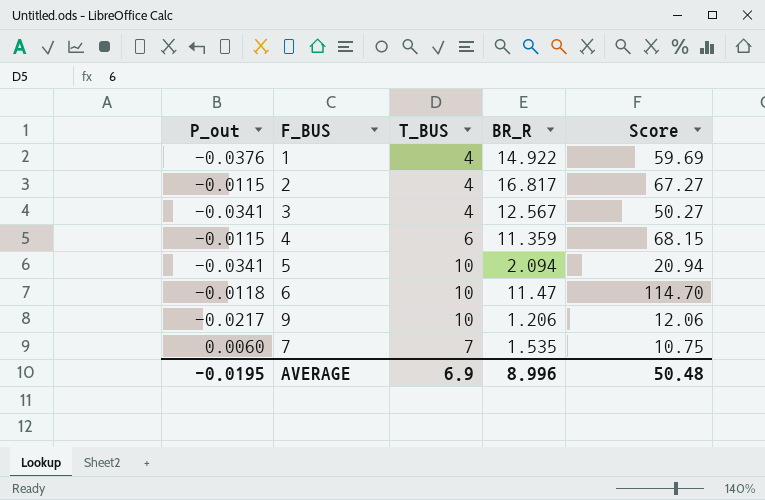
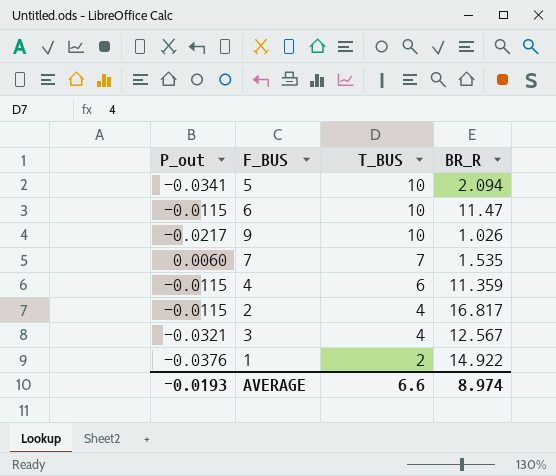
row order: none -> T_BUS descending
column Score | formula: [T_BUS] * [BR_R] -> none
6 | P_out: -0.0118 -> -0.0115
9 | BR_R: 1.206 -> 1.026
3 | P_out: -0.0341 -> -0.0321
1 | T_BUS: 4 -> 2
AVERAGE | P_out: -0.0195 -> -0.0193
AVERAGE | T_BUS: 6.9 -> 6.6
AVERAGE | BR_R: 8.996 -> 8.974

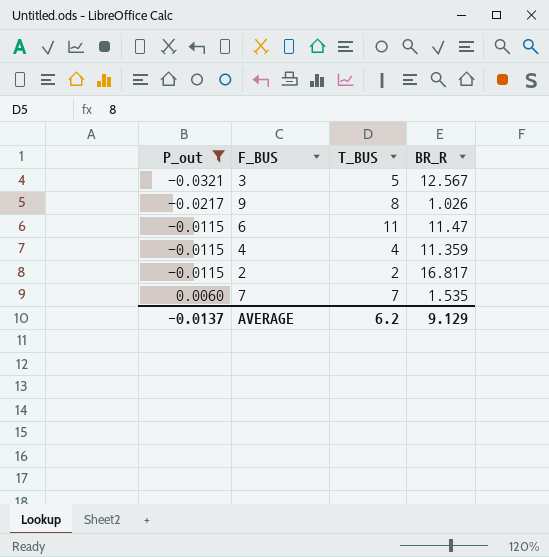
filter: none -> P_out >= -0.0321
row order: T_BUS descending -> P_out ascending
3 | T_BUS: 4 -> 5
9 | T_BUS: 10 -> 8
6 | T_BUS: 10 -> 11
4 | T_BUS: 6 -> 4
2 | T_BUS: 4 -> 2
AVERAGE | P_out: -0.0193 -> -0.0137
AVERAGE | T_BUS: 6.6 -> 6.2
AVERAGE | BR_R: 8.974 -> 9.129

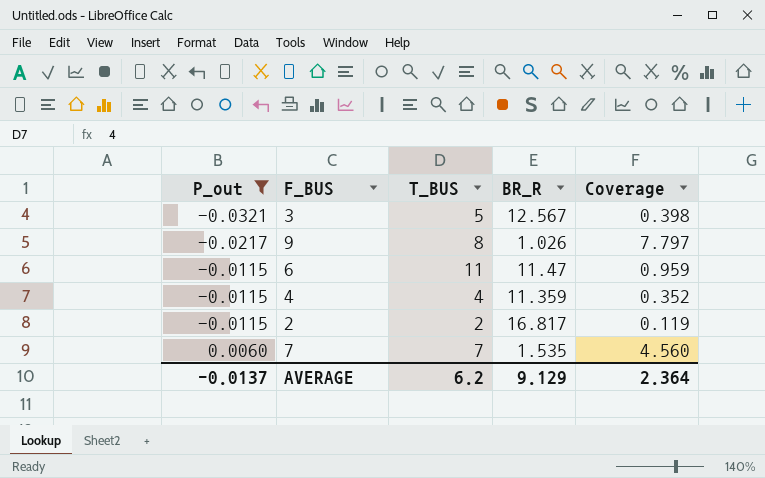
column Coverage | formula: none -> [T_BUS] / [BR_R]

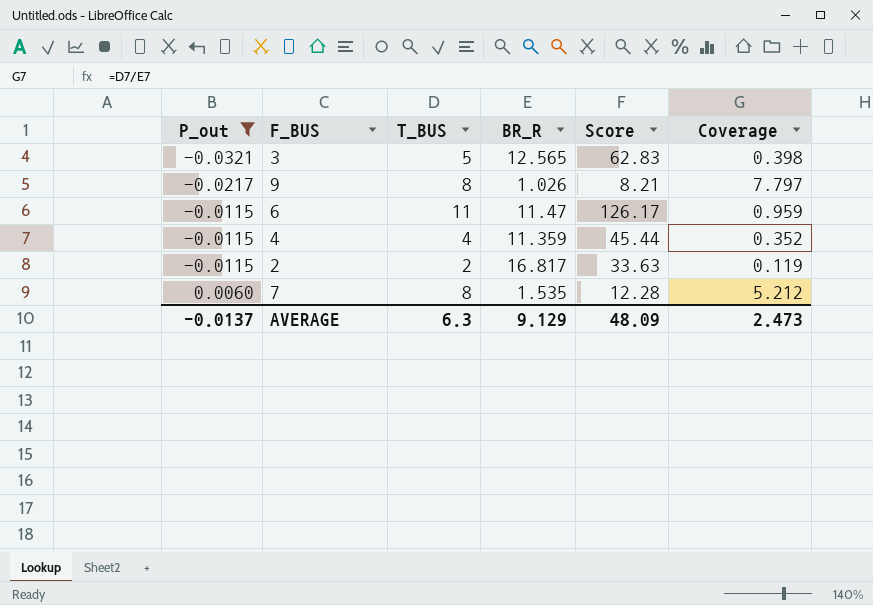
column Score | formula: none -> [T_BUS] * [BR_R]
3 | BR_R: 12.567 -> 12.565
7 | T_BUS: 7 -> 8
7 | Coverage: 4.560 -> 5.212
AVERAGE | T_BUS: 6.2 -> 6.3
AVERAGE | Coverage: 2.364 -> 2.473

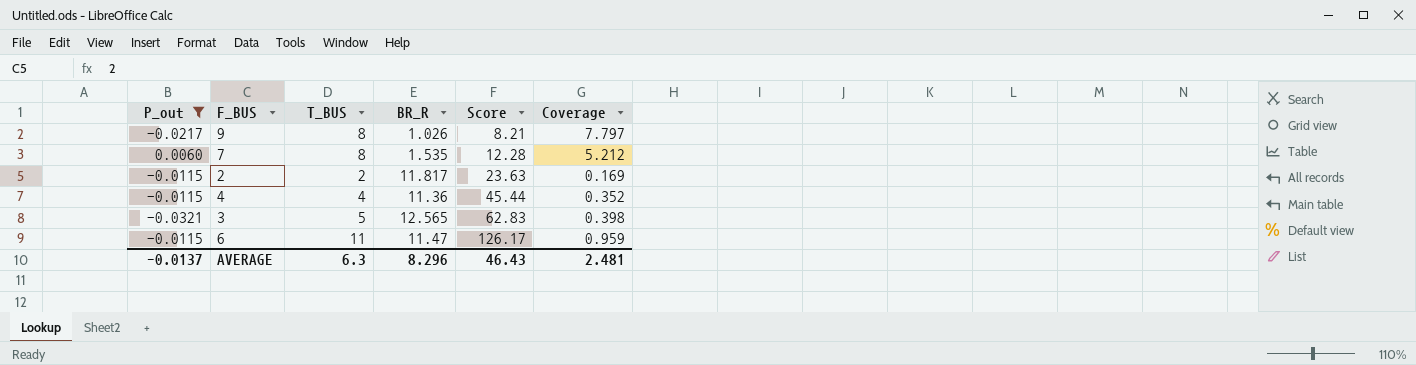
row order: P_out ascending -> Score ascending
2 | BR_R: 16.817 -> 11.817
2 | Score: 33.63 -> 23.63
2 | Coverage: 0.119 -> 0.169
4 | BR_R: 11.359 -> 11.36
AVERAGE | BR_R: 9.129 -> 8.296
AVERAGE | Score: 48.09 -> 46.43
AVERAGE | Coverage: 2.473 -> 2.481

